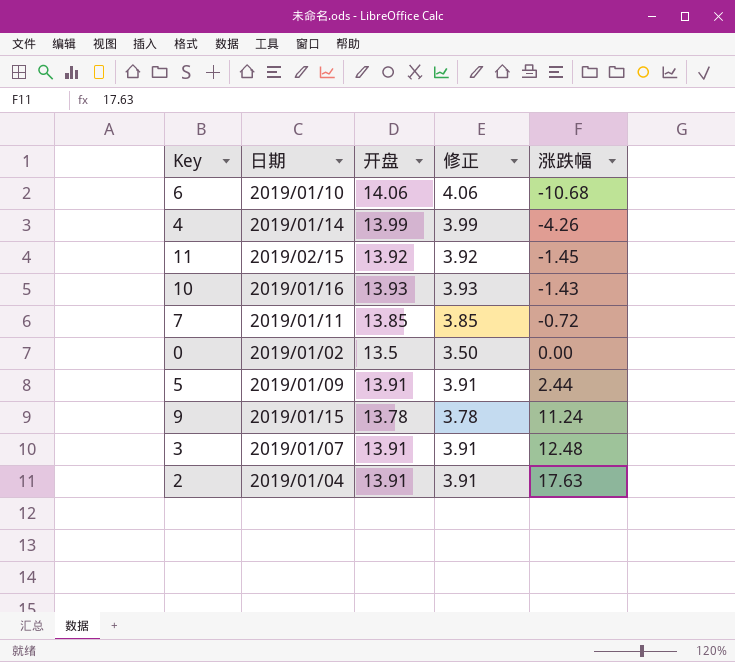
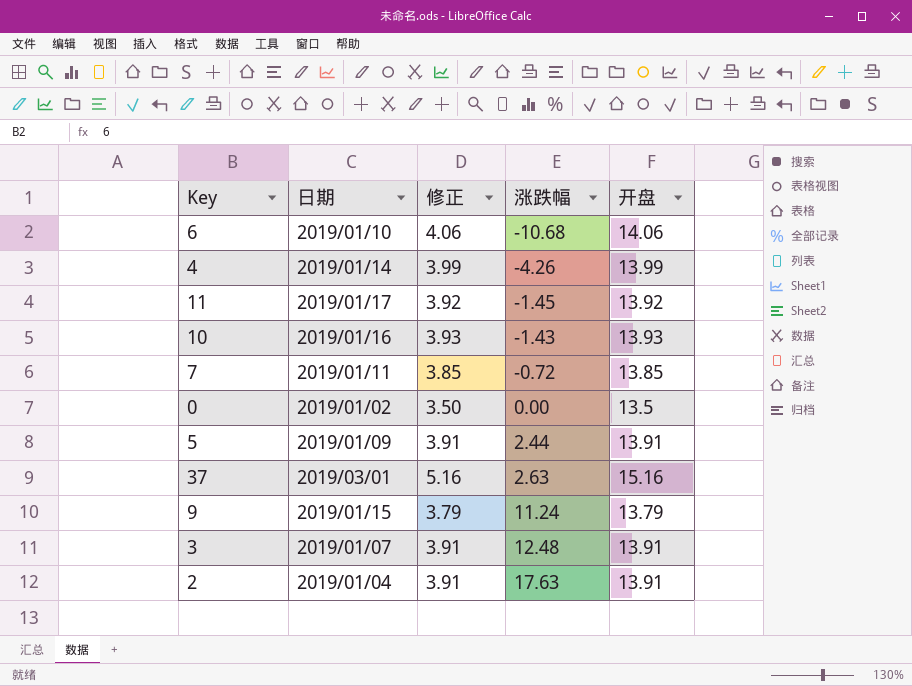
column 开盘 | position: 3 -> 5
11 | 日期: 2019/02/15 -> 2019/01/17
row 37: none -> 2019/03/01 | 5.16 | 2.63 | 15.16
9 | 修正: 3.78 -> 3.79
9 | 开盘: 13.78 -> 13.79

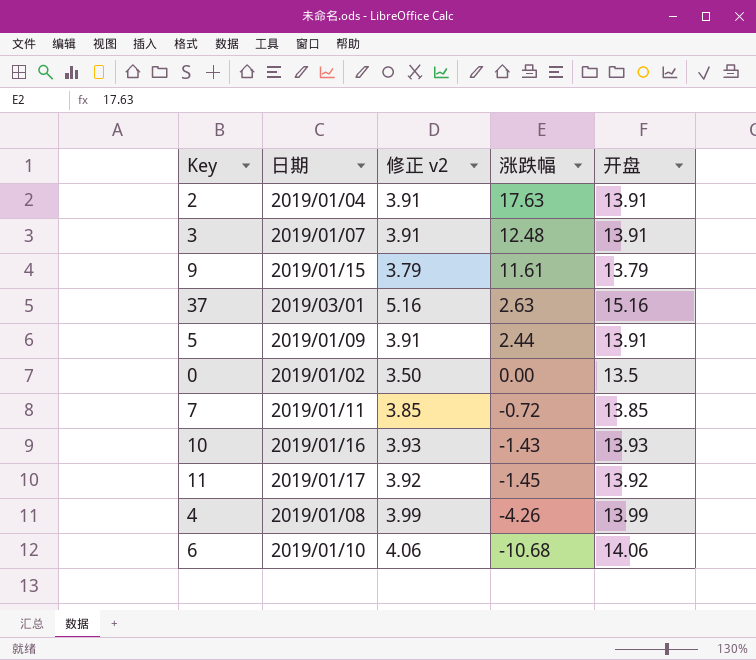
row order: 涨跌幅 ascending -> 涨跌幅 descending
column name: 修正 -> 修正 v2
9 | 涨跌幅: 11.24 -> 11.61
4 | 日期: 2019/01/14 -> 2019/01/08

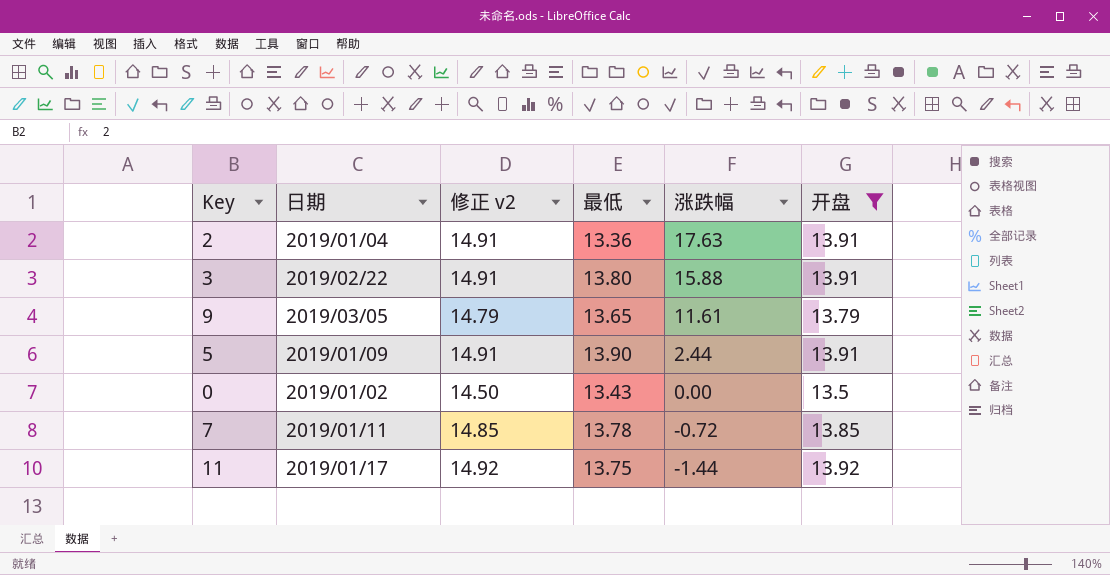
filter: none -> 开盘 <= 13.92
column 修正 v2 | formula: [开盘] - 10 -> [开盘] + 1
column 最低 | position: none -> 4
3 | 日期: 2019/01/07 -> 2019/02/22
3 | 涨跌幅: 12.48 -> 15.88
9 | 日期: 2019/01/15 -> 2019/03/05
11 | 涨跌幅: -1.45 -> -1.44

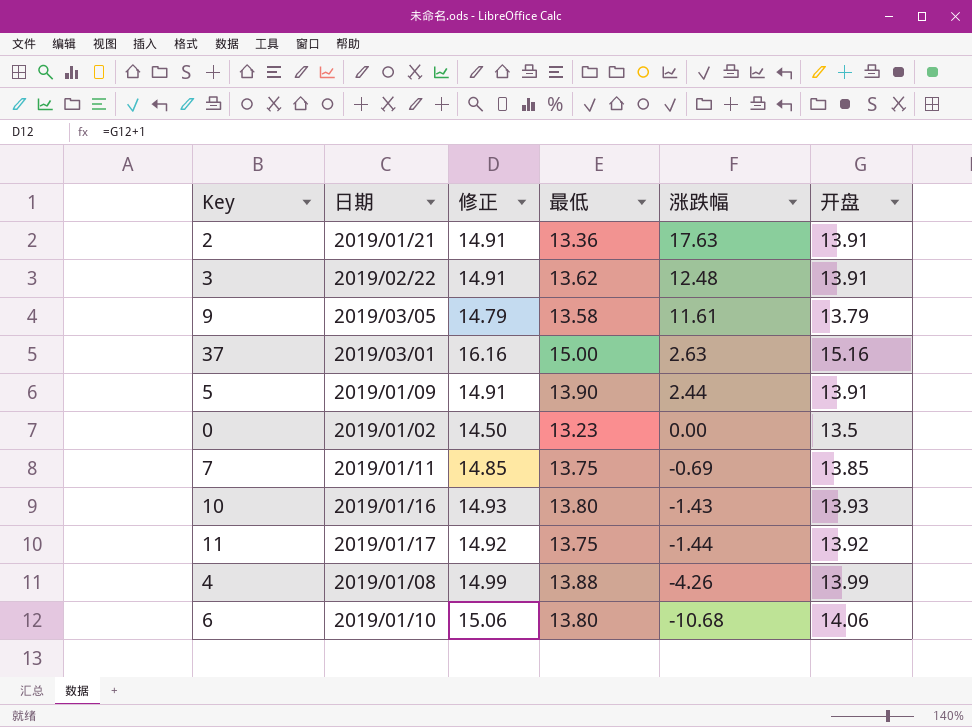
filter: 开盘 <= 13.92 -> none
column name: 修正 v2 -> 修正
2 | 日期: 2019/01/04 -> 2019/01/21
3 | 最低: 13.80 -> 13.62
3 | 涨跌幅: 15.88 -> 12.48
9 | 最低: 13.65 -> 13.58
0 | 最低: 13.43 -> 13.23
7 | 最低: 13.78 -> 13.75
7 | 涨跌幅: -0.72 -> -0.69

